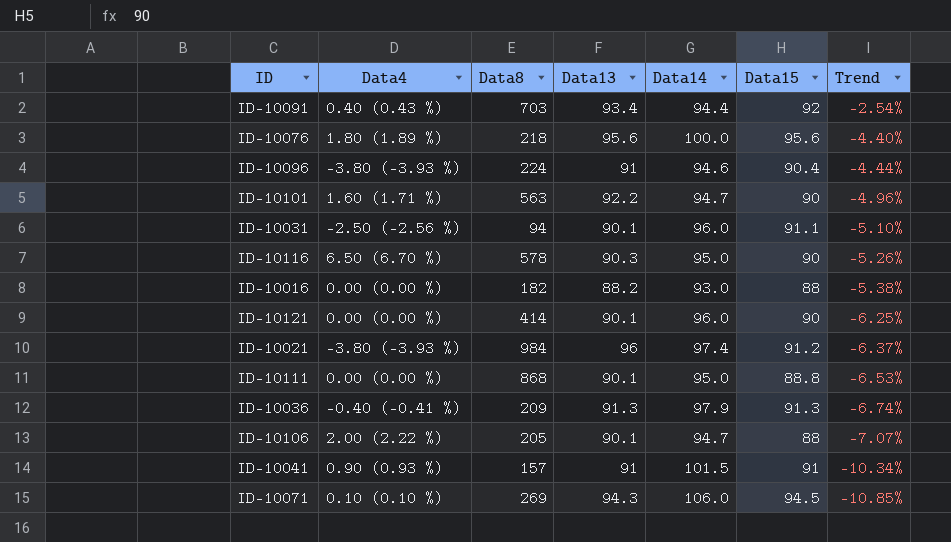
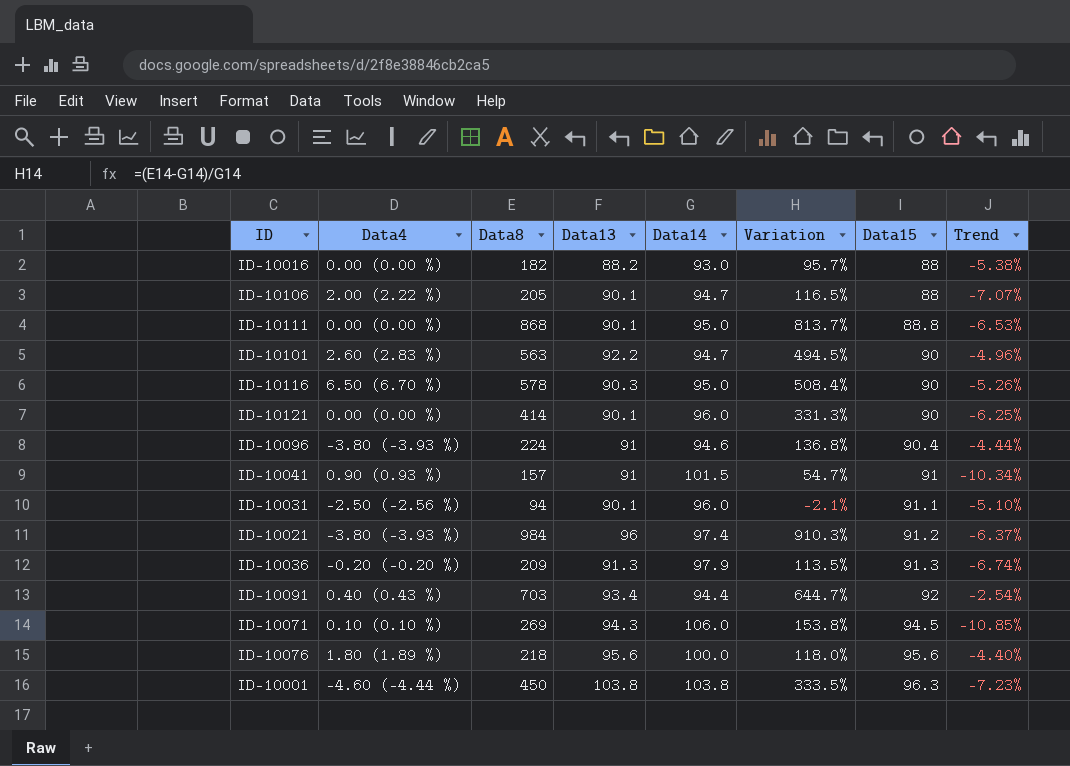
row order: Trend descending -> Data15 ascending
column Variation | formula: none -> ([Data8] - [Data14]) / [Data14]
ID-10101 | Data4: 1.60 (1.71 %) -> 2.60 (2.83 %)
ID-10036 | Data4: -0.40 (-0.41 %) -> -0.20 (-0.20 %)
row ID-10001: none -> -4.60 (-4.44 %) | 450 | 103.8 | 103.8 | 333.5% | 96.3 | -7.23%

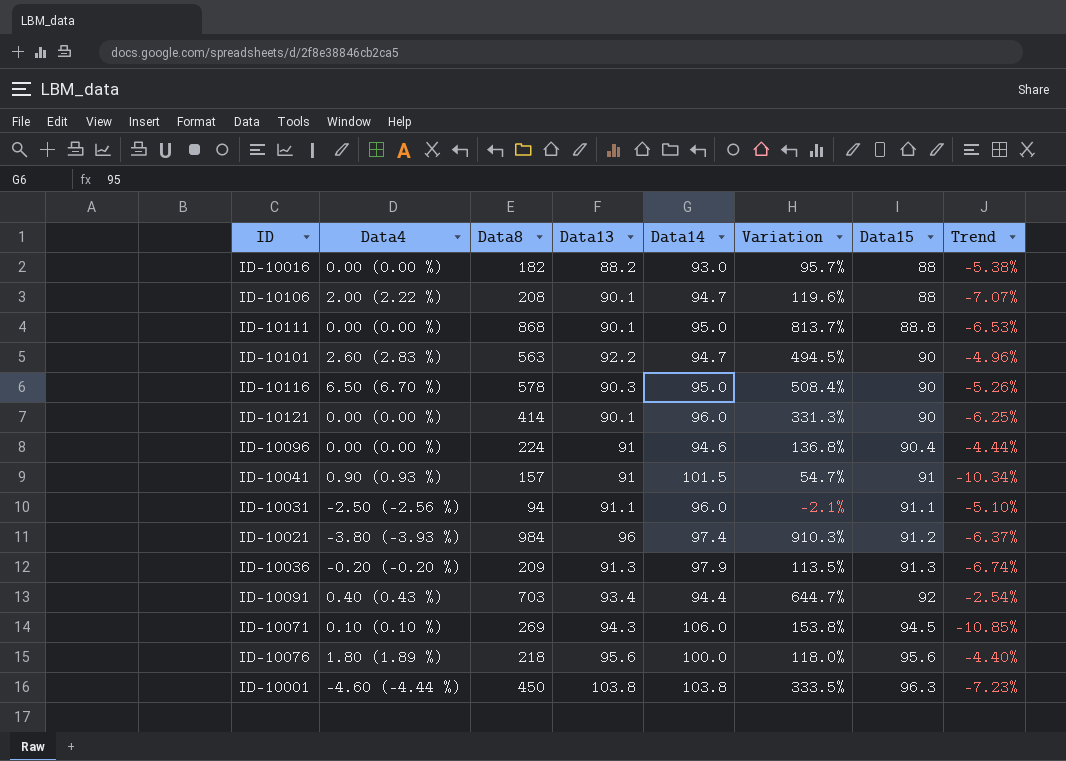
ID-10106 | Data8: 205 -> 208
ID-10106 | Variation: 116.5% -> 119.6%
ID-10096 | Data4: -3.80 (-3.93 %) -> 0.00 (0.00 %)
ID-10031 | Data13: 90.1 -> 91.1

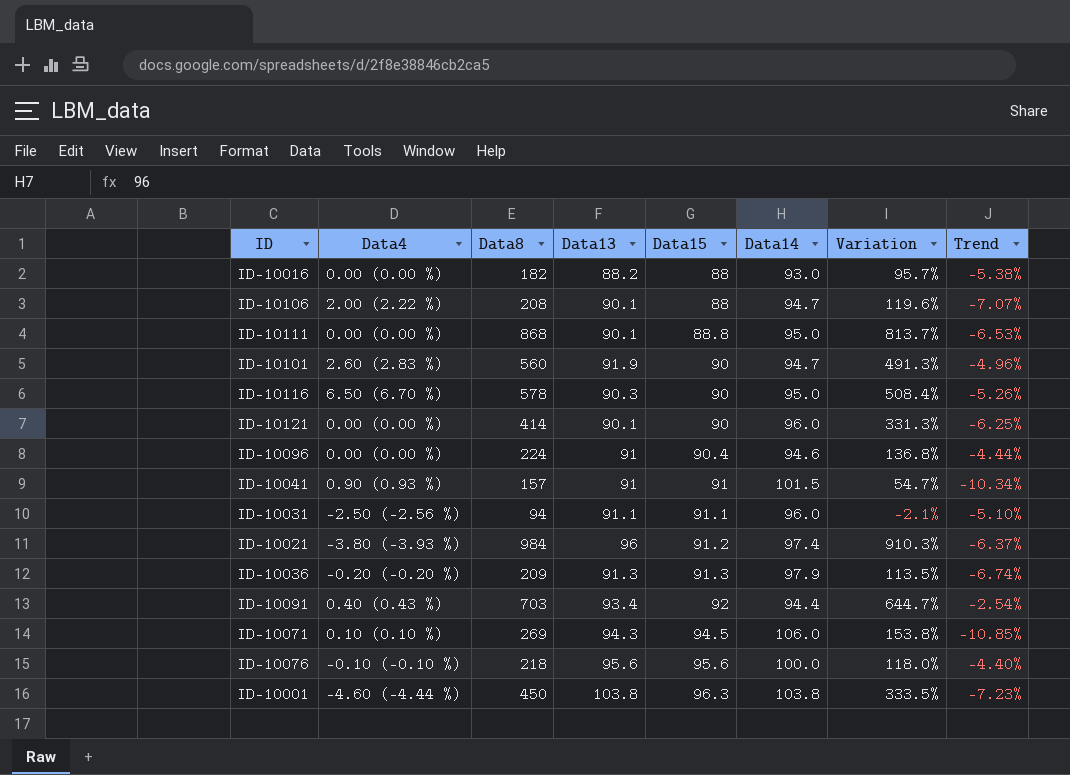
column Data15 | position: 7 -> 5
ID-10101 | Data8: 563 -> 560
ID-10101 | Data13: 92.2 -> 91.9
ID-10101 | Variation: 494.5% -> 491.3%
ID-10076 | Data4: 1.80 (1.89 %) -> -0.10 (-0.10 %)

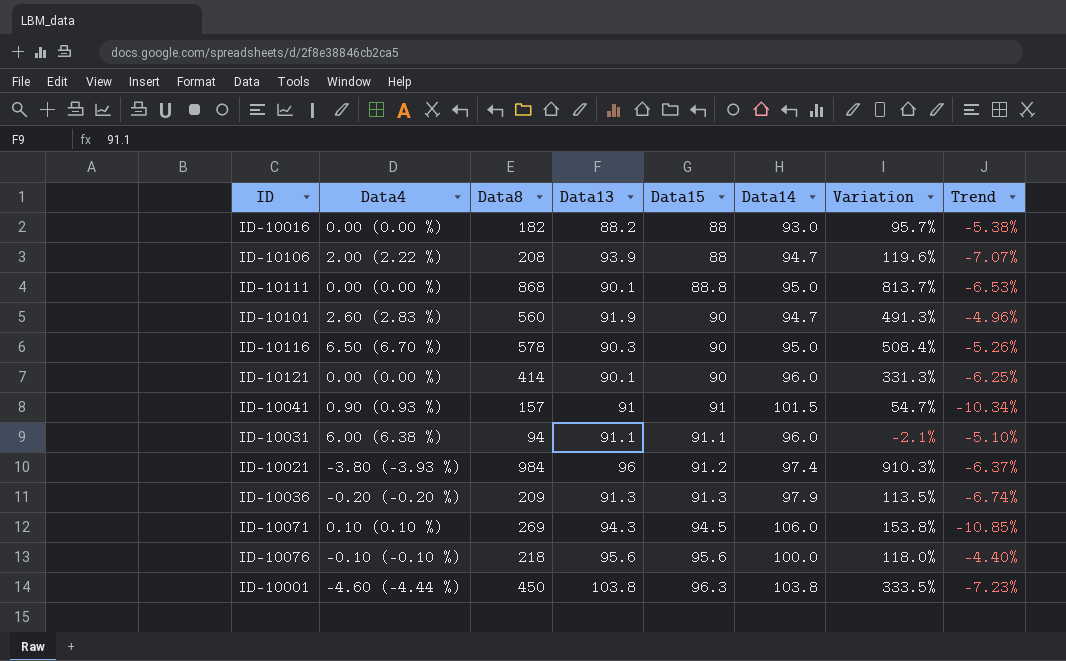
row ID-10096: 0.00 (0.00 %) | 224 | 91 | 90.4 | 94.6 | 136.8% | -4.44% -> none
row ID-10091: 0.40 (0.43 %) | 703 | 93.4 | 92 | 94.4 | 644.7% | -2.54% -> none
ID-10106 | Data13: 90.1 -> 93.9
ID-10031 | Data4: -2.50 (-2.56 %) -> 6.00 (6.38 %)

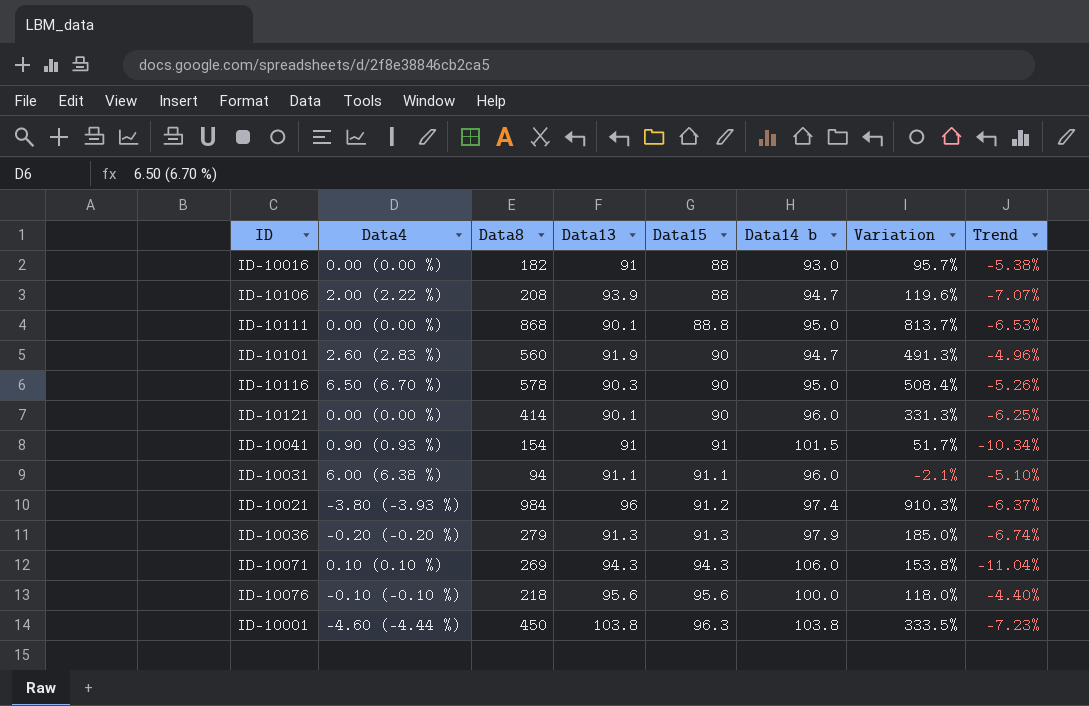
column name: Data14 -> Data14 b
ID-10016 | Data13: 88.2 -> 91
ID-10041 | Data8: 157 -> 154
ID-10041 | Variation: 54.7% -> 51.7%
ID-10036 | Data8: 209 -> 279
ID-10036 | Variation: 113.5% -> 185.0%
ID-10071 | Data15: 94.5 -> 94.3
ID-10071 | Trend: -10.85% -> -11.04%

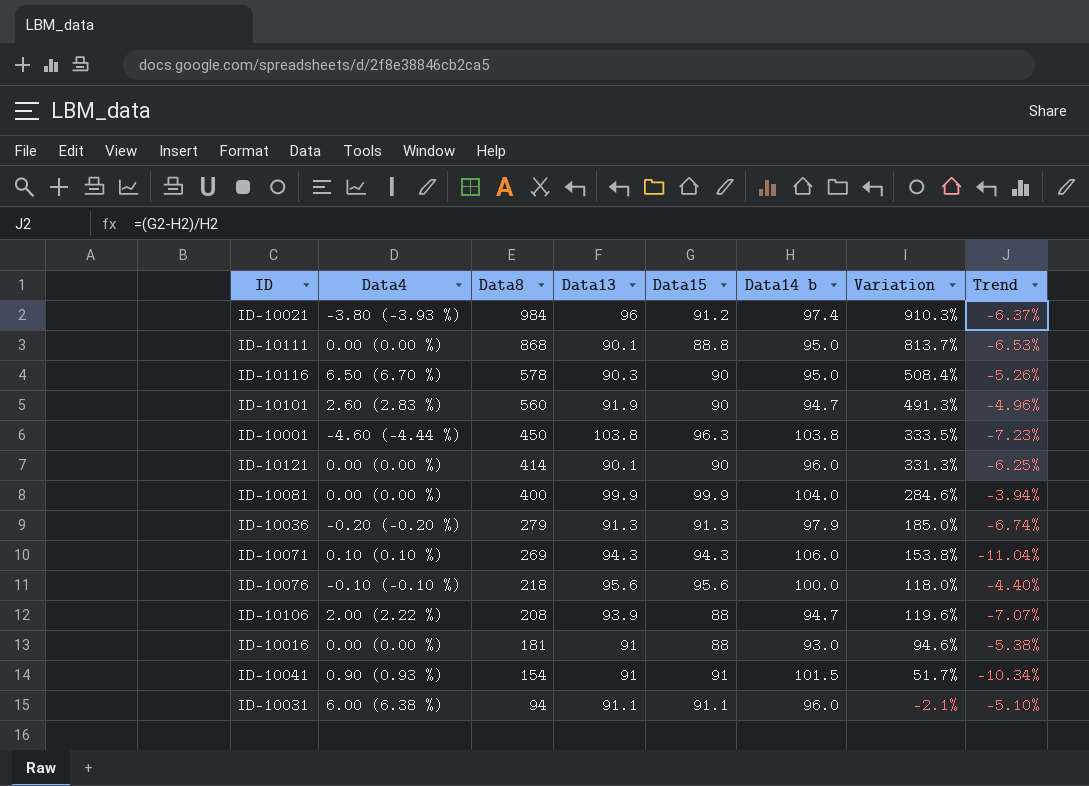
row order: Data15 ascending -> Data8 descending
row ID-10081: none -> 0.00 (0.00 %) | 400 | 99.9 | 99.9 | 104.0 | 284.6% | -3.94%
ID-10016 | Data8: 182 -> 181
ID-10016 | Variation: 95.7% -> 94.6%

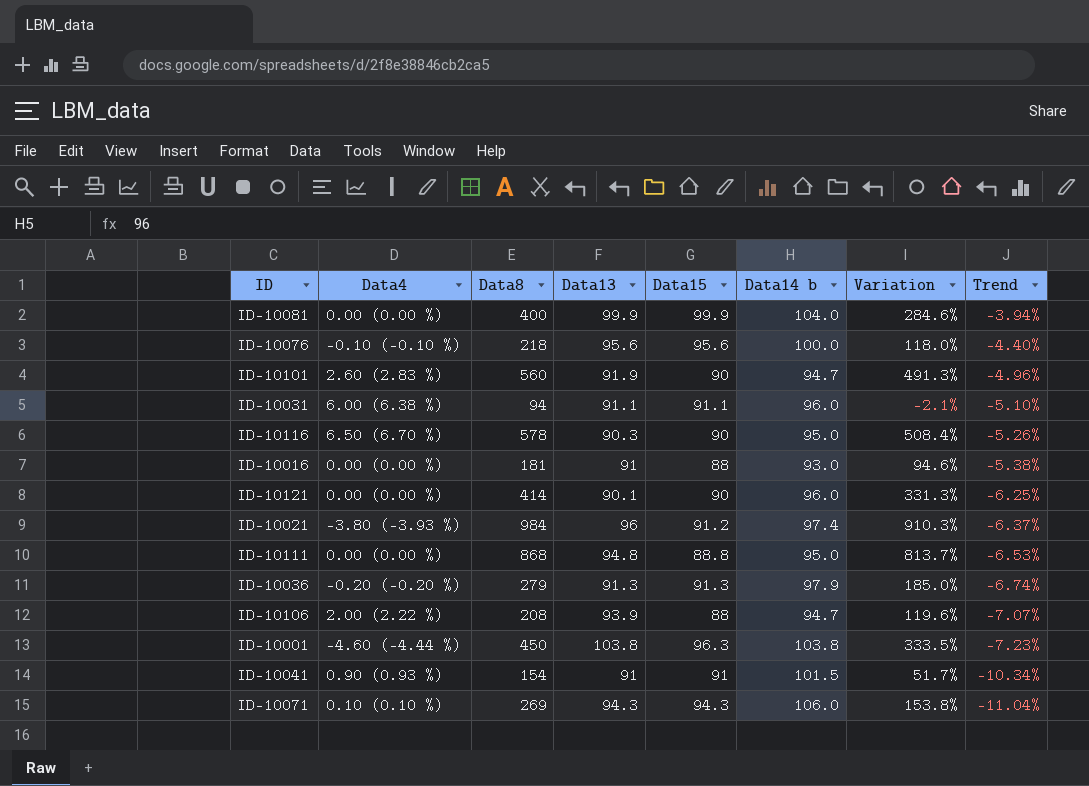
row order: Data8 descending -> Trend descending
ID-10111 | Data13: 90.1 -> 94.8

